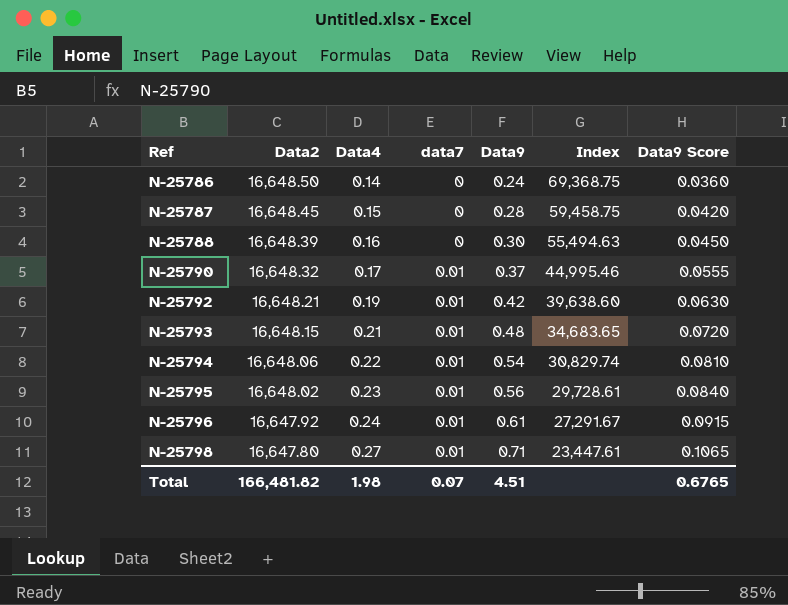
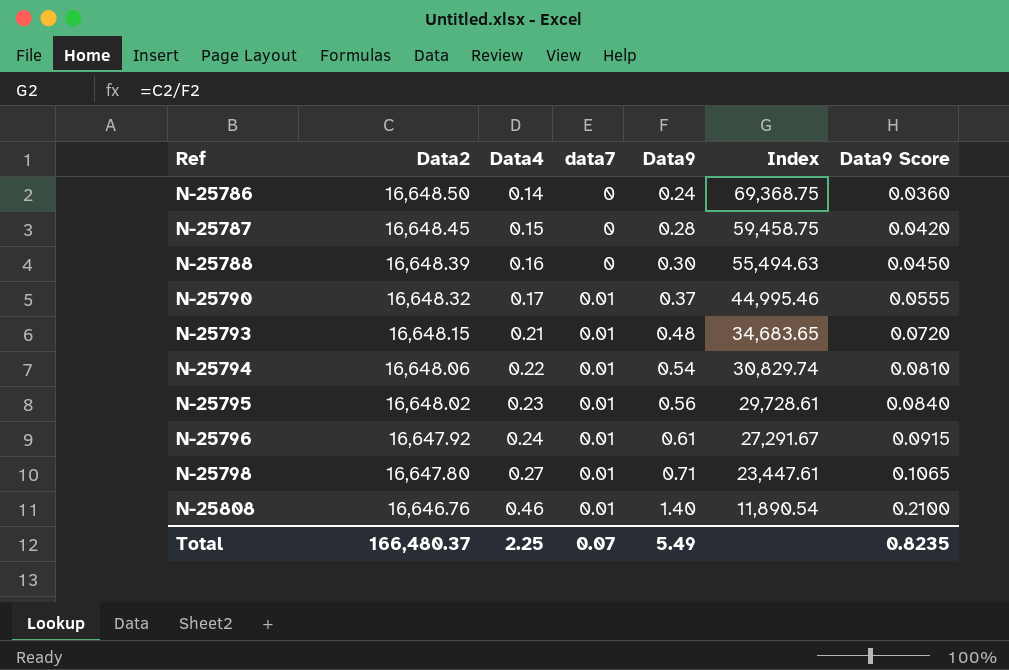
row N-25792: 16,648.21 | 0.19 | 0.01 | 0.42 | 39,638.60 | 0.0630 -> none
row N-25808: none -> 16,646.76 | 0.46 | 0.01 | 1.40 | 11,890.54 | 0.2100
Total | Data2: 166,481.82 -> 166,480.37
Total | Data4: 1.98 -> 2.25
Total | Data9: 4.51 -> 5.49
Total | Data9 Score: 0.6765 -> 0.8235

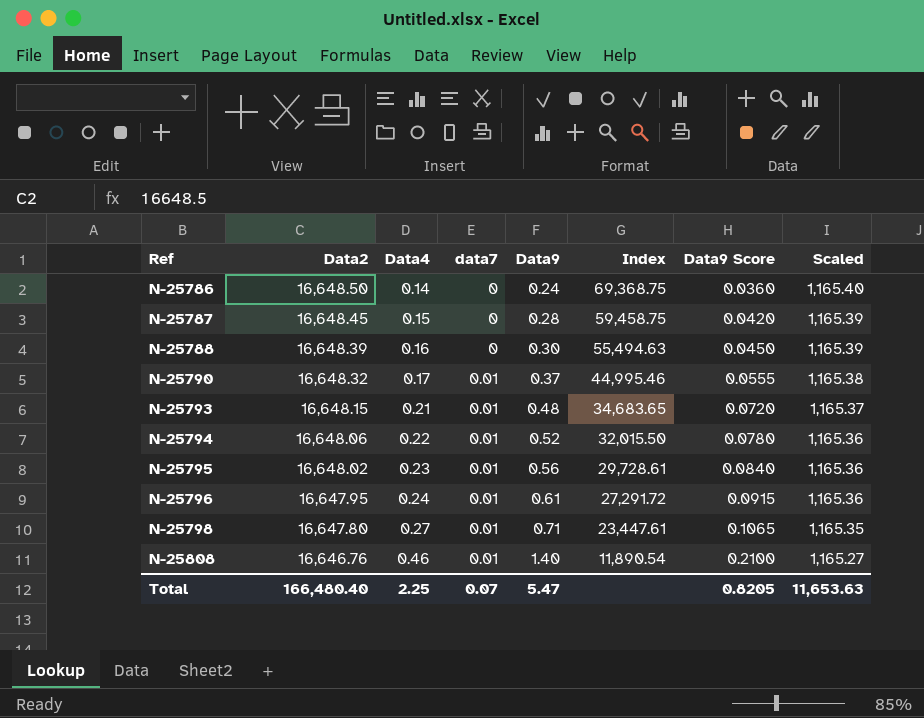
column Scaled | formula: none -> [Data2] * 0.07
N-25794 | Data9: 0.54 -> 0.52
N-25794 | Index: 30,829.74 -> 32,015.50
N-25794 | Data9 Score: 0.0810 -> 0.0780
N-25796 | Data2: 16,647.92 -> 16,647.95
N-25796 | Index: 27,291.67 -> 27,291.72
Total | Data2: 166,480.37 -> 166,480.40
Total | Data9: 5.49 -> 5.47
Total | Data9 Score: 0.8235 -> 0.8205

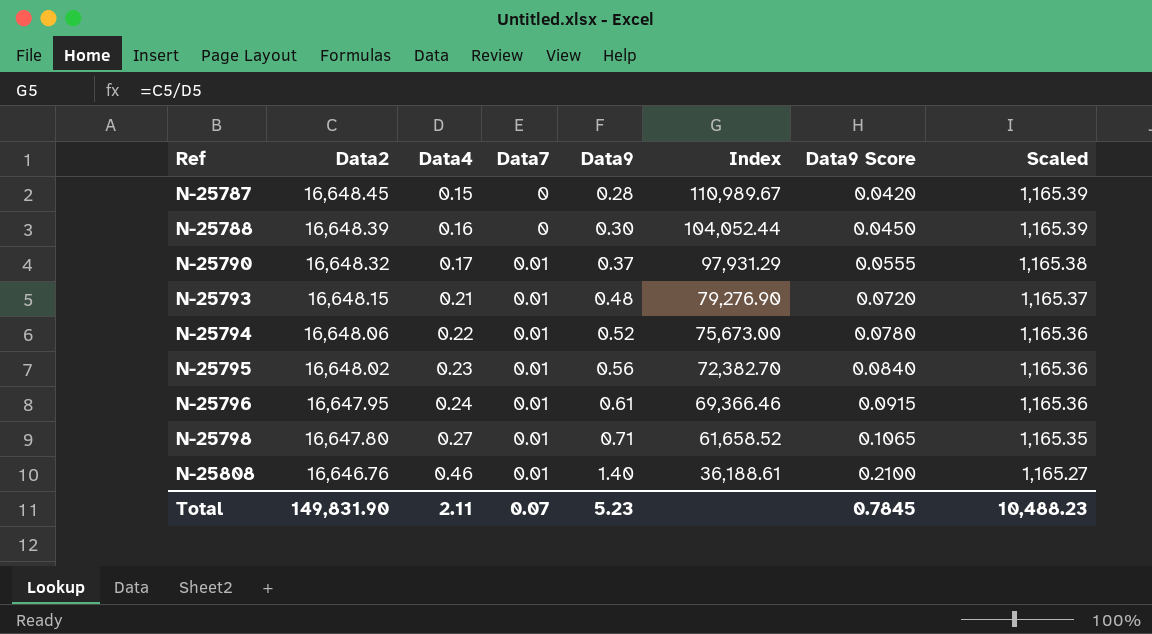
column name: data7 -> Data7
column Index | formula: [Data2] / [Data9] -> [Data2] / [Data4]
row N-25786: 16,648.50 | 0.14 | 0 | 0.24 | 69,368.75 | 0.0360 | 1,165.40 -> none
Total | Data2: 166,480.40 -> 149,831.90
Total | Data4: 2.25 -> 2.11
Total | Data9: 5.47 -> 5.23
Total | Data9 Score: 0.8205 -> 0.7845
Total | Scaled: 11,653.63 -> 10,488.23

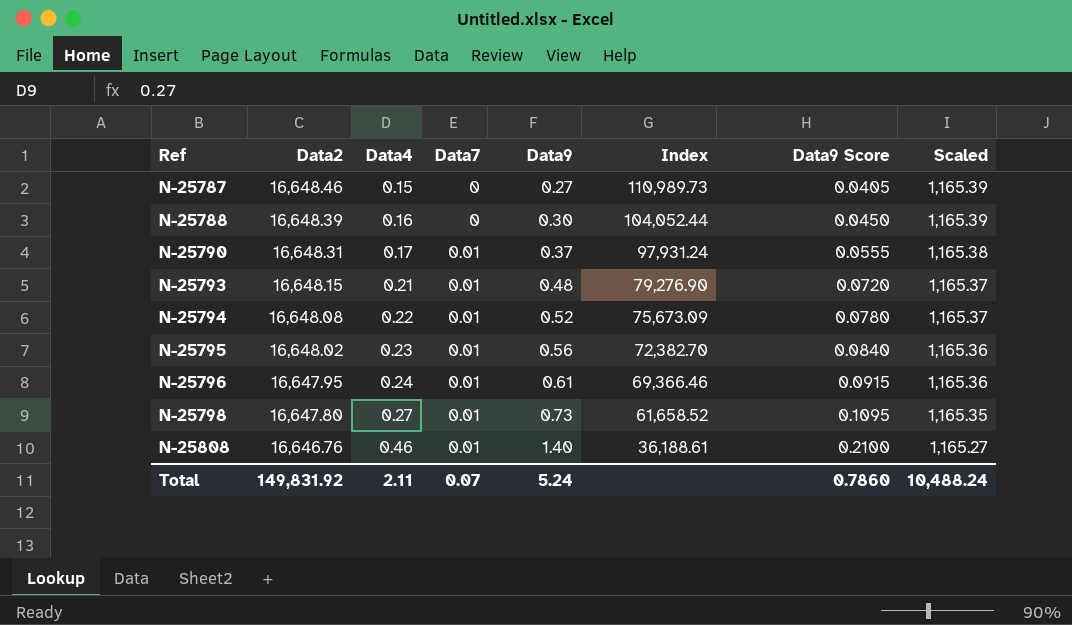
N-25787 | Data2: 16,648.45 -> 16,648.46
N-25787 | Data9: 0.28 -> 0.27
N-25787 | Index: 110,989.67 -> 110,989.73
N-25787 | Data9 Score: 0.0420 -> 0.0405
N-25790 | Data2: 16,648.32 -> 16,648.31
N-25790 | Index: 97,931.29 -> 97,931.24
N-25794 | Data2: 16,648.06 -> 16,648.08
N-25794 | Index: 75,673.00 -> 75,673.09
N-25794 | Scaled: 1,165.36 -> 1,165.37
N-25798 | Data9: 0.71 -> 0.73
N-25798 | Data9 Score: 0.1065 -> 0.1095
Total | Data2: 149,831.90 -> 149,831.92
Total | Data9: 5.23 -> 5.24
Total | Data9 Score: 0.7845 -> 0.7860
Total | Scaled: 10,488.23 -> 10,488.24

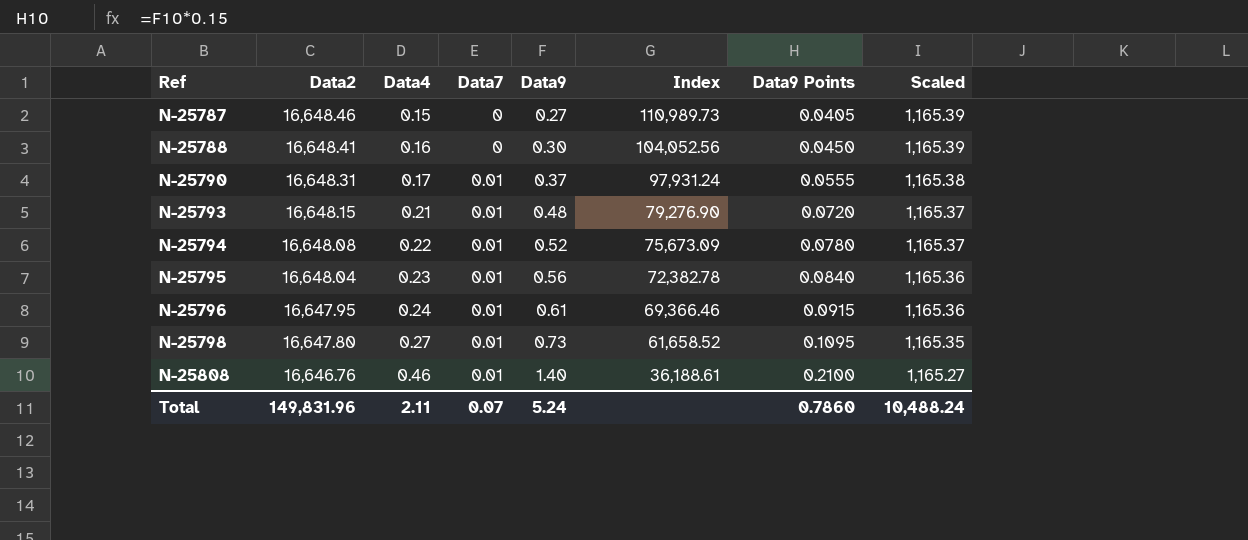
column name: Data9 Score -> Data9 Points
N-25788 | Data2: 16,648.39 -> 16,648.41
N-25788 | Index: 104,052.44 -> 104,052.56
N-25795 | Data2: 16,648.02 -> 16,648.04
N-25795 | Index: 72,382.70 -> 72,382.78
Total | Data2: 149,831.92 -> 149,831.96

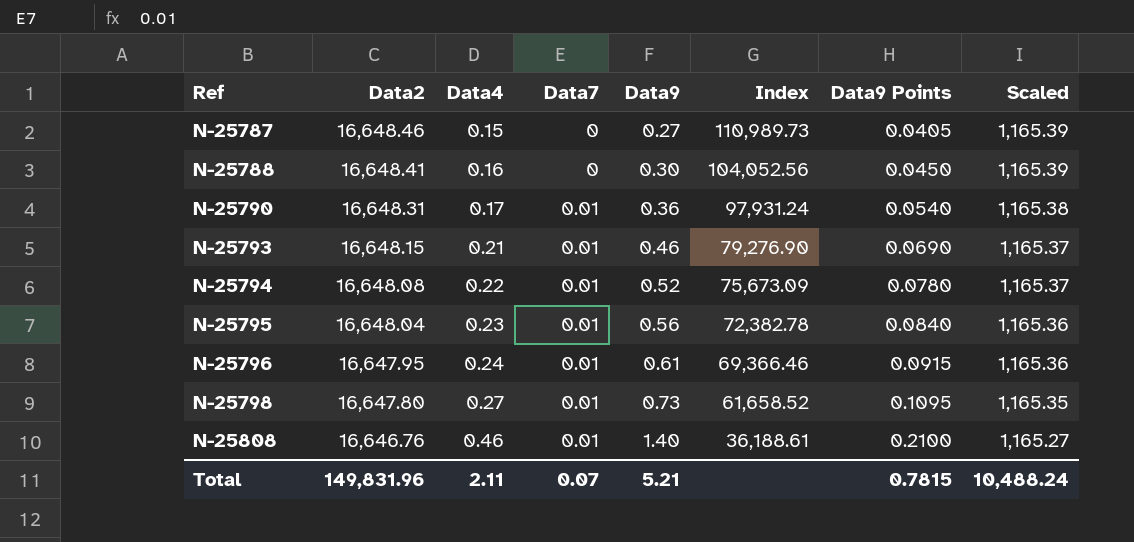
N-25790 | Data9: 0.37 -> 0.36
N-25790 | Data9 Points: 0.0555 -> 0.0540
N-25793 | Data9: 0.48 -> 0.46
N-25793 | Data9 Points: 0.0720 -> 0.0690
Total | Data9: 5.24 -> 5.21
Total | Data9 Points: 0.7860 -> 0.7815

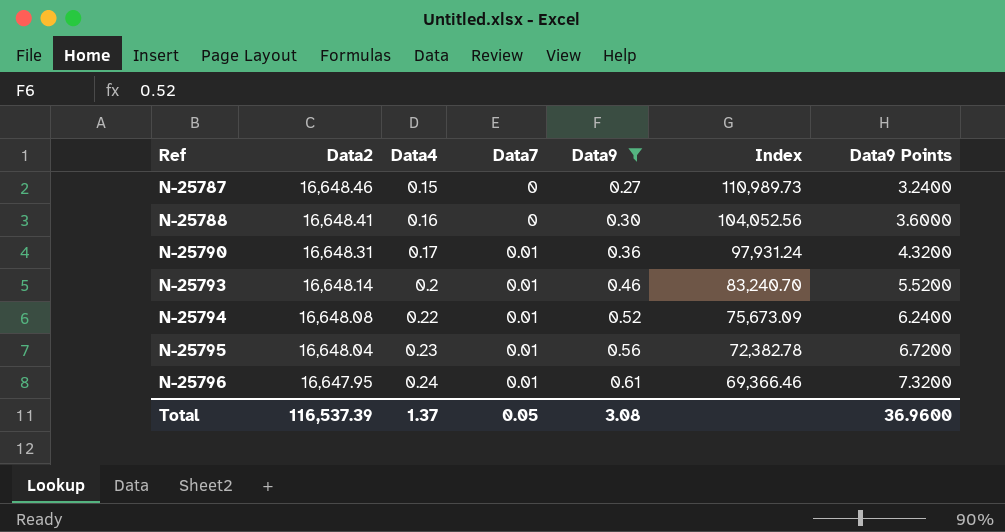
filter: none -> Data9 <= 0.61
column Scaled | formula: [Data2] * 0.07 -> none
column Data9 Points | formula: [Data9] * 0.15 -> [Data9] * 12
N-25793 | Data2: 16,648.15 -> 16,648.14
N-25793 | Data4: 0.21 -> 0.2
N-25793 | Index: 79,276.90 -> 83,240.70
Total | Data2: 149,831.96 -> 116,537.39
Total | Data4: 2.11 -> 1.37
Total | Data7: 0.07 -> 0.05
Total | Data9: 5.21 -> 3.08
Total | Data9 Points: 0.7815 -> 36.9600

